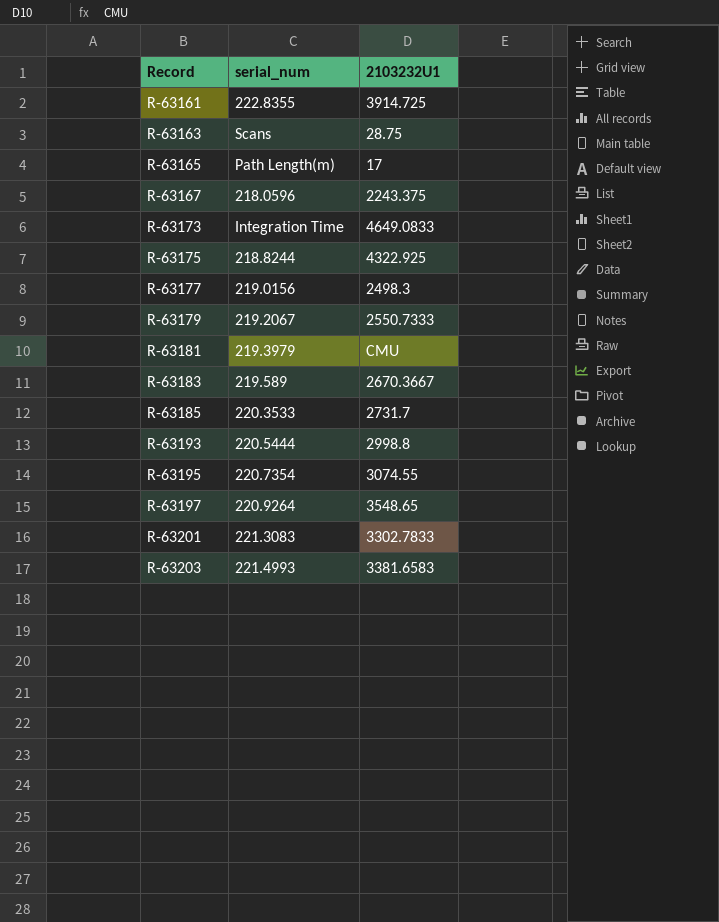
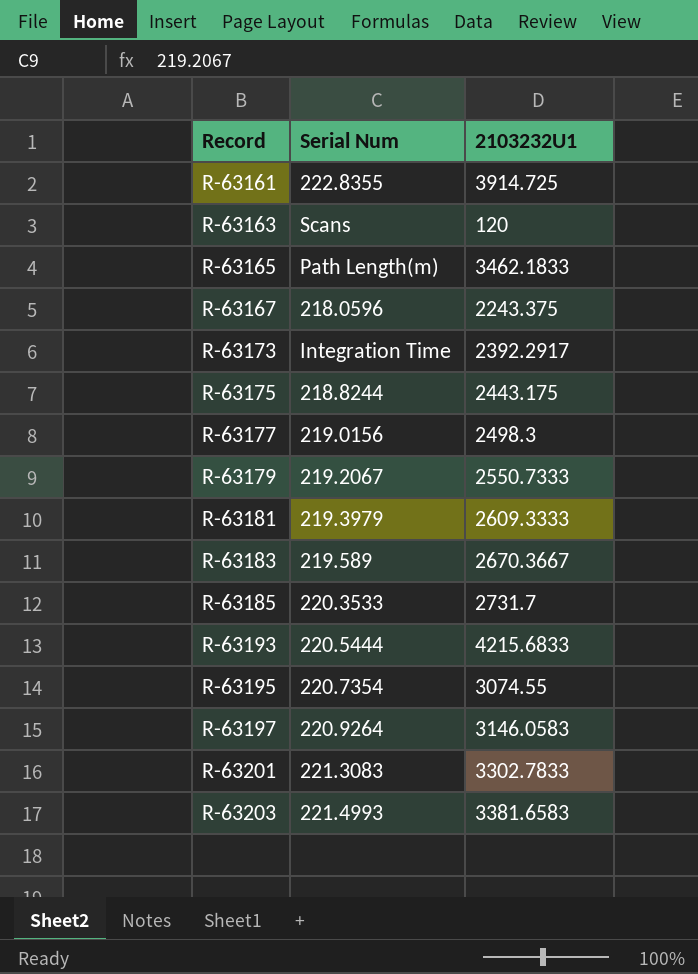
column name: serial_num -> Serial Num
R-63163 | 2103232U1: 28.75 -> 120
R-63165 | 2103232U1: 17 -> 3462.1833
R-63173 | 2103232U1: 4649.0833 -> 2392.2917
R-63175 | 2103232U1: 4322.925 -> 2443.175
R-63181 | 2103232U1: CMU -> 2609.3333
R-63193 | 2103232U1: 2998.8 -> 4215.6833
R-63197 | 2103232U1: 3548.65 -> 3146.0583

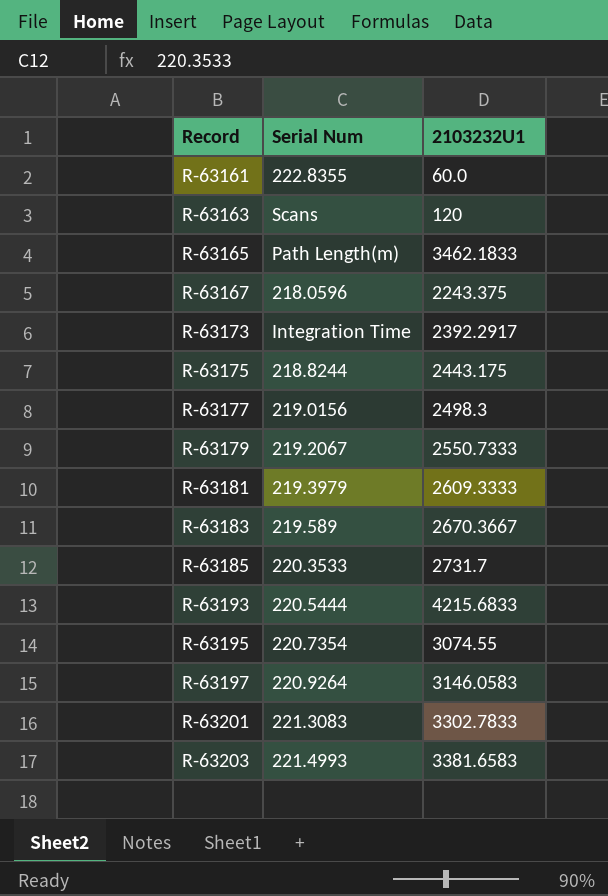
R-63161 | 2103232U1: 3914.725 -> 60.0

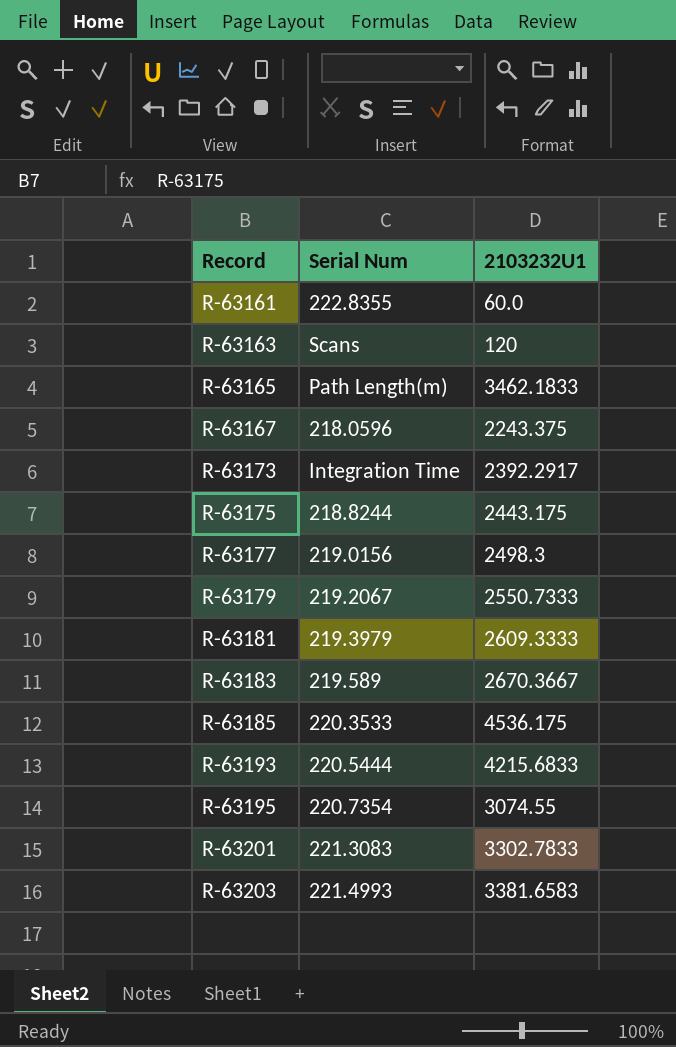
row R-63197: 220.9264 | 3146.0583 -> none
R-63185 | 2103232U1: 2731.7 -> 4536.175

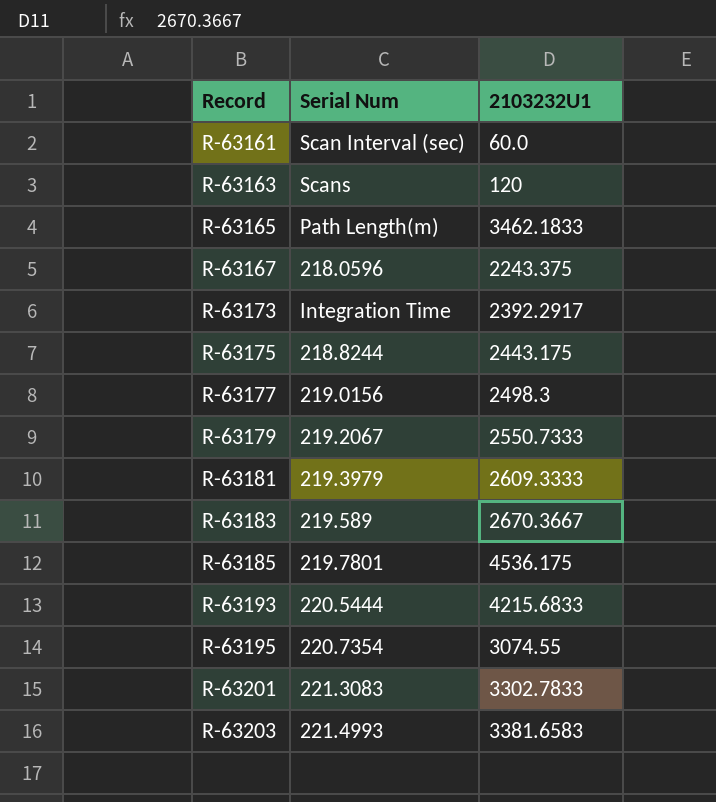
R-63161 | Serial Num: 222.8355 -> Scan Interval (sec)
R-63185 | Serial Num: 220.3533 -> 219.7801

